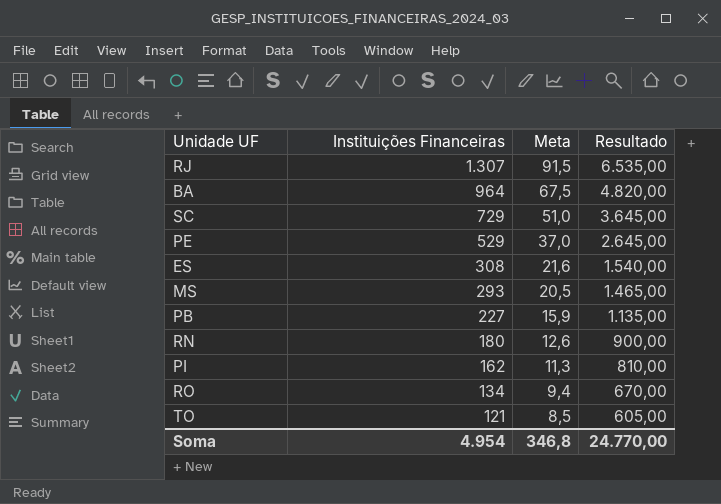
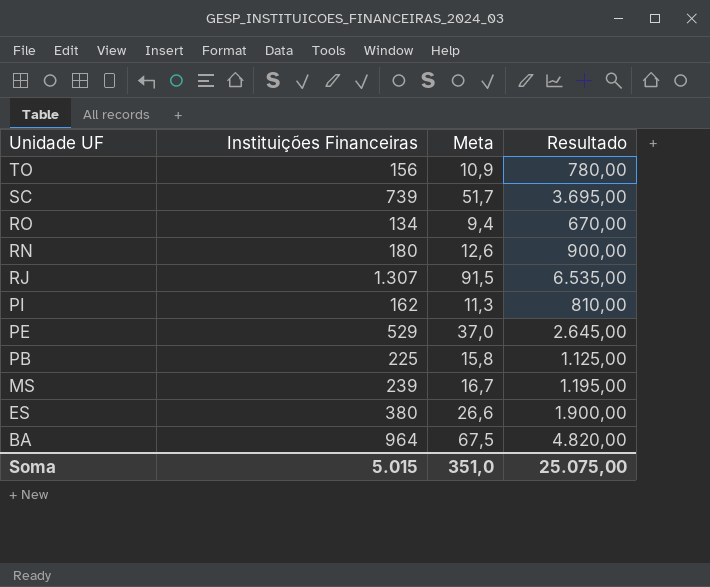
row order: Instituições Financeiras descending -> Unidade UF descending
TO | Instituições Financeiras: 121 -> 156
TO | Meta: 8,5 -> 10,9
TO | Resultado: 605,00 -> 780,00
SC | Instituições Financeiras: 729 -> 739
SC | Meta: 51,0 -> 51,7
SC | Resultado: 3.645,00 -> 3.695,00
PB | Instituições Financeiras: 227 -> 225
PB | Meta: 15,9 -> 15,8
PB | Resultado: 1.135,00 -> 1.125,00
MS | Instituições Financeiras: 293 -> 239
MS | Meta: 20,5 -> 16,7
MS | Resultado: 1.465,00 -> 1.195,00
ES | Instituições Financeiras: 308 -> 380
ES | Meta: 21,6 -> 26,6
ES | Resultado: 1.540,00 -> 1.900,00
Soma | Instituições Financeiras: 4.954 -> 5.015
Soma | Meta: 346,8 -> 351,0
Soma | Resultado: 24.770,00 -> 25.075,00

